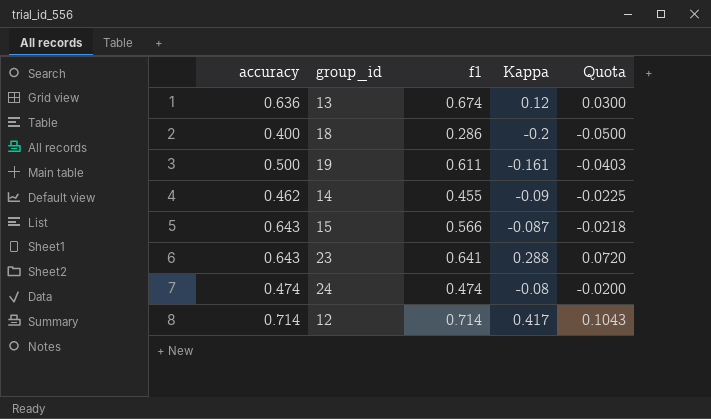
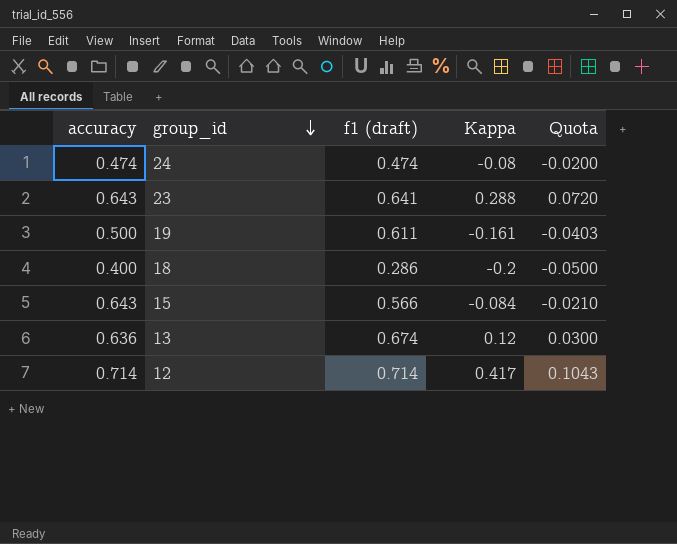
row order: none -> group_id descending
column name: f1 -> f1 (draft)
row 14: 0.462 | 0.455 | -0.09 | -0.0225 -> none
15 | Kappa: -0.087 -> -0.084
15 | Quota: -0.0218 -> -0.0210

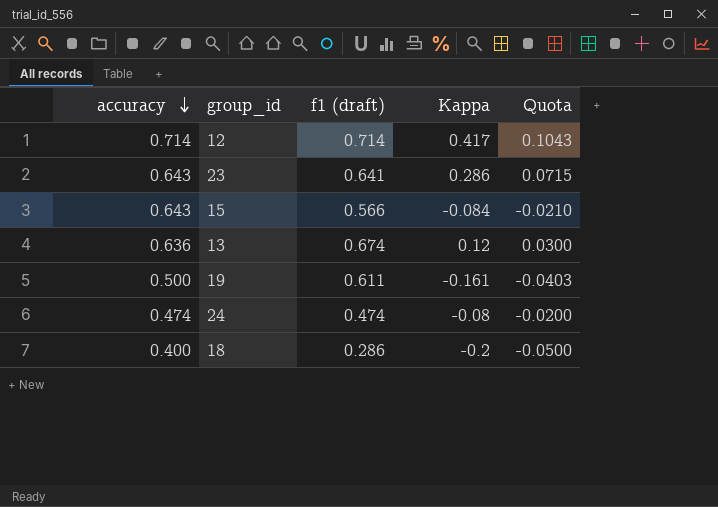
row order: group_id descending -> accuracy descending
23 | Kappa: 0.288 -> 0.286
23 | Quota: 0.0720 -> 0.0715

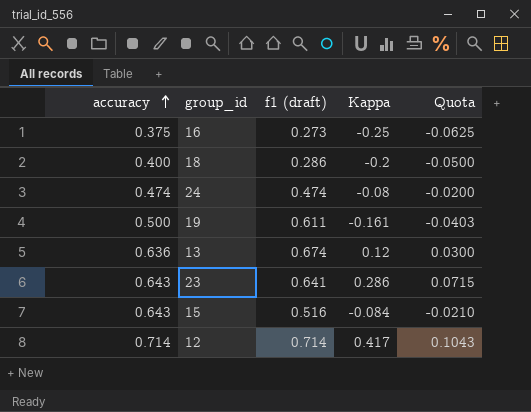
row order: accuracy descending -> accuracy ascending
row 16: none -> 0.375 | 0.273 | -0.25 | -0.0625
15 | f1 (draft): 0.566 -> 0.516

